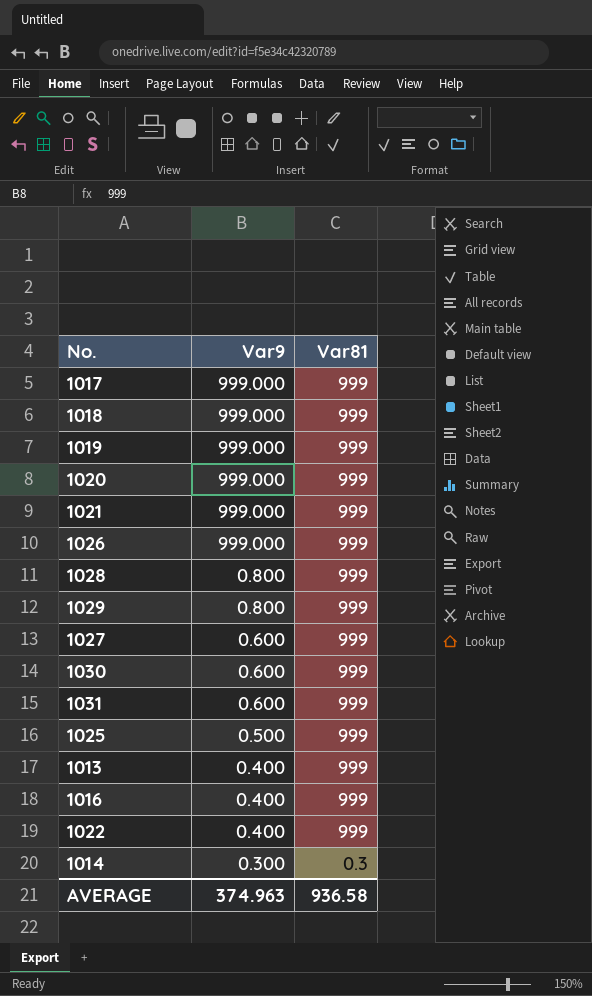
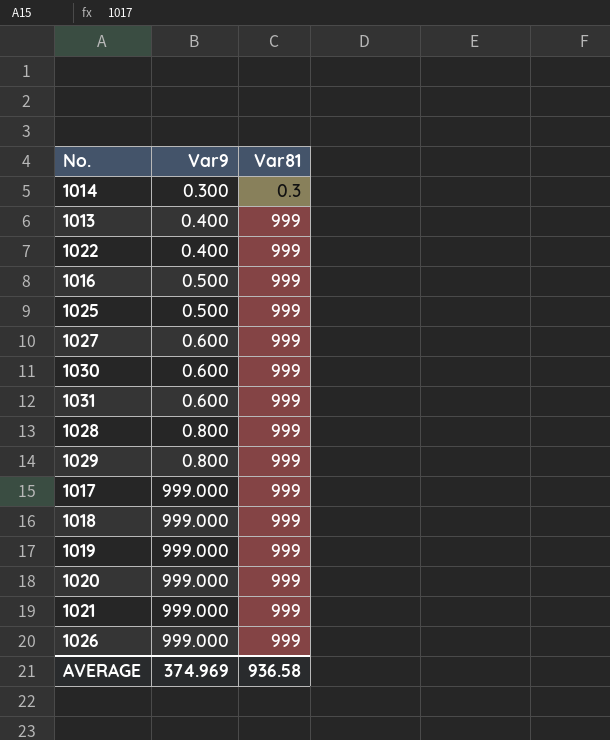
row order: Var9 descending -> Var9 ascending
1016 | Var9: 0.400 -> 0.500
AVERAGE | Var9: 374.963 -> 374.969

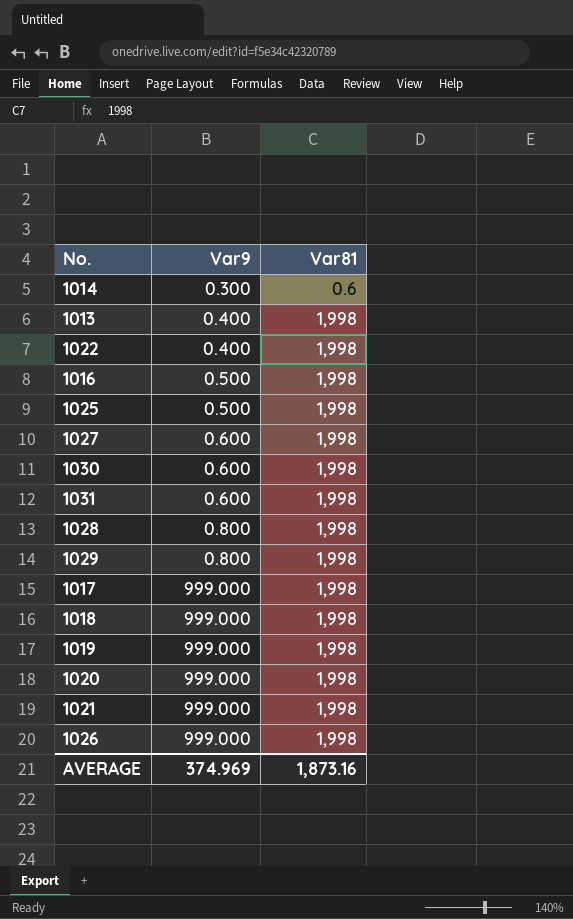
1014 | Var81: 0.3 -> 0.6
1013 | Var81: 999 -> 1,998
1022 | Var81: 999 -> 1,998
1016 | Var81: 999 -> 1,998
1025 | Var81: 999 -> 1,998
1027 | Var81: 999 -> 1,998
1030 | Var81: 999 -> 1,998
1031 | Var81: 999 -> 1,998
1028 | Var81: 999 -> 1,998
1029 | Var81: 999 -> 1,998
1017 | Var81: 999 -> 1,998
1018 | Var81: 999 -> 1,998
1019 | Var81: 999 -> 1,998
1020 | Var81: 999 -> 1,998
1021 | Var81: 999 -> 1,998
1026 | Var81: 999 -> 1,998
AVERAGE | Var81: 936.58 -> 1,873.16

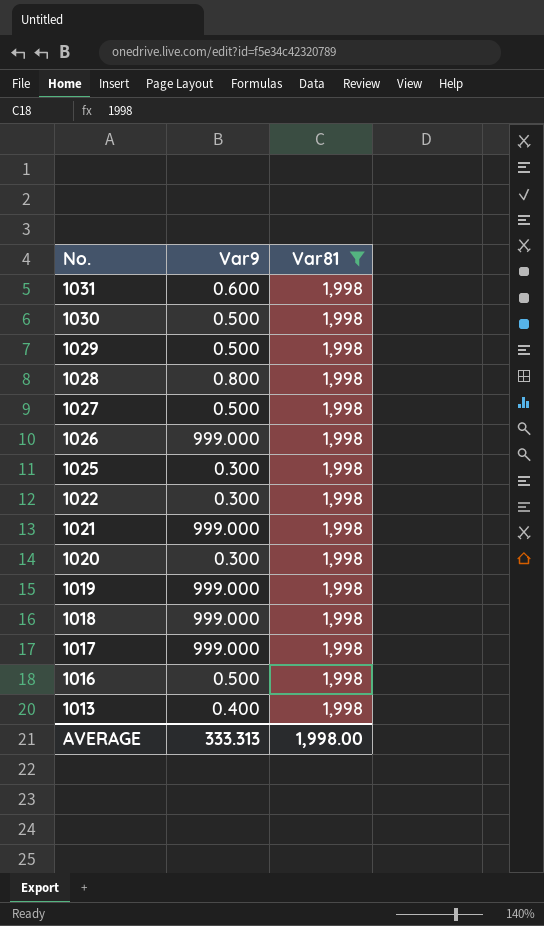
filter: none -> Var81 = 1,998
row order: Var9 ascending -> No. descending
1030 | Var9: 0.600 -> 0.500
1029 | Var9: 0.800 -> 0.500
1027 | Var9: 0.600 -> 0.500
1025 | Var9: 0.500 -> 0.300
1022 | Var9: 0.400 -> 0.300
1020 | Var9: 999.000 -> 0.300
AVERAGE | Var9: 374.969 -> 333.313
AVERAGE | Var81: 1,873.16 -> 1,998.00

